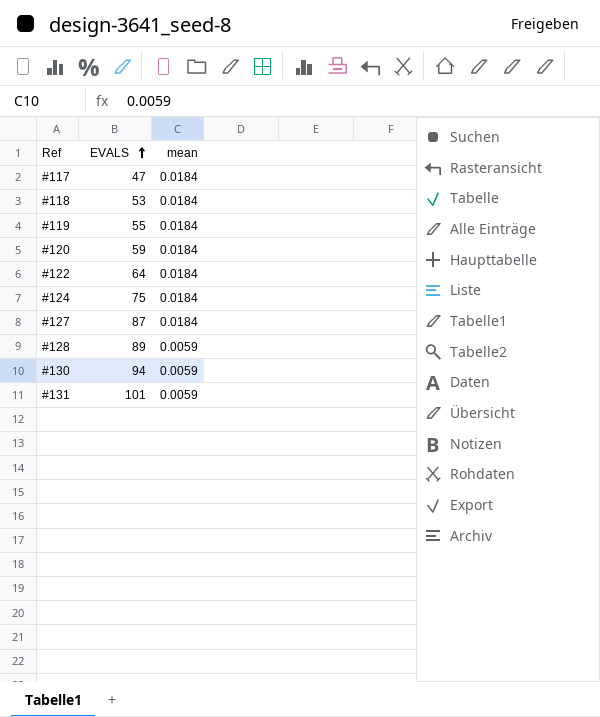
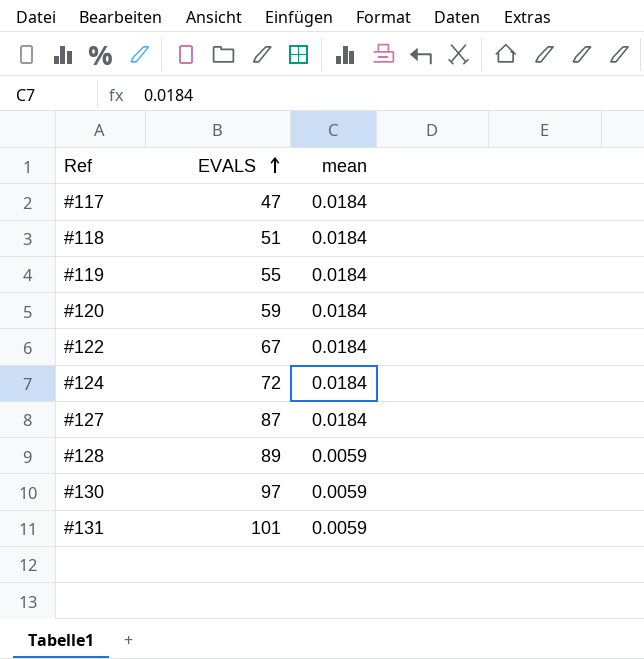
#118 | EVALS: 53 -> 51
#122 | EVALS: 64 -> 67
#124 | EVALS: 75 -> 72
#130 | EVALS: 94 -> 97

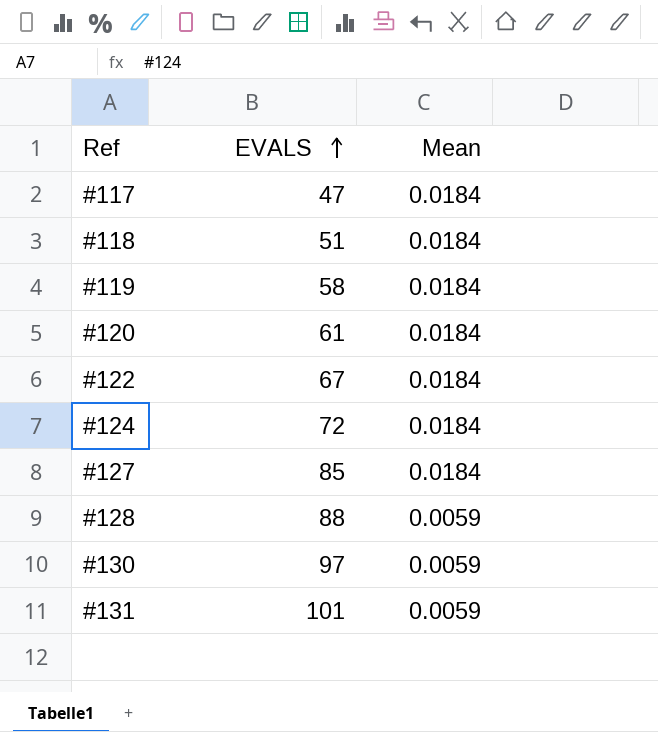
column name: mean -> Mean
#119 | EVALS: 55 -> 58
#120 | EVALS: 59 -> 61
#127 | EVALS: 87 -> 85
#128 | EVALS: 89 -> 88

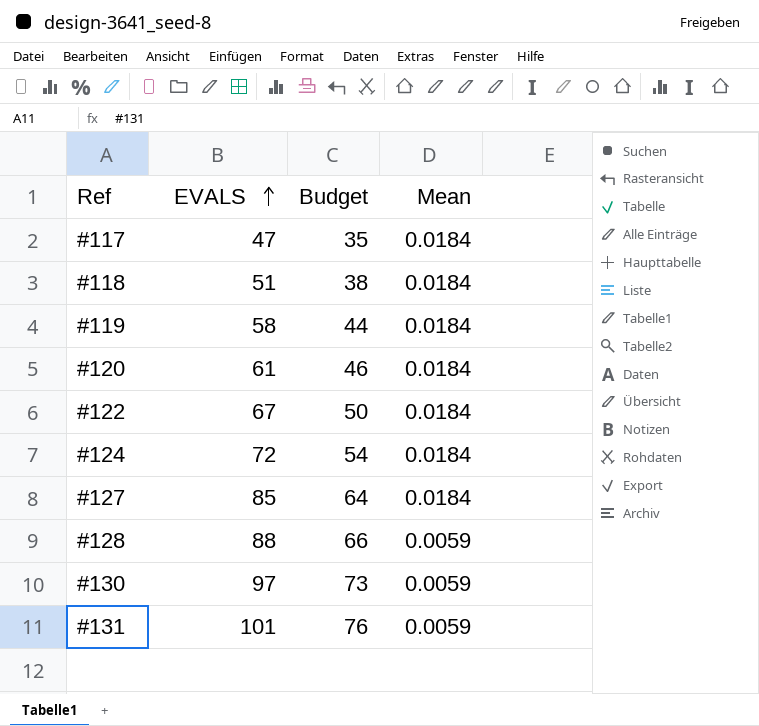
column Budget | formula: none -> [EVALS] * 0.75

